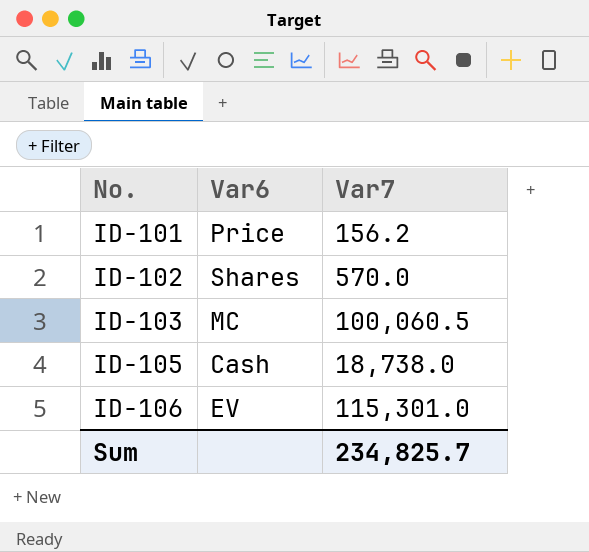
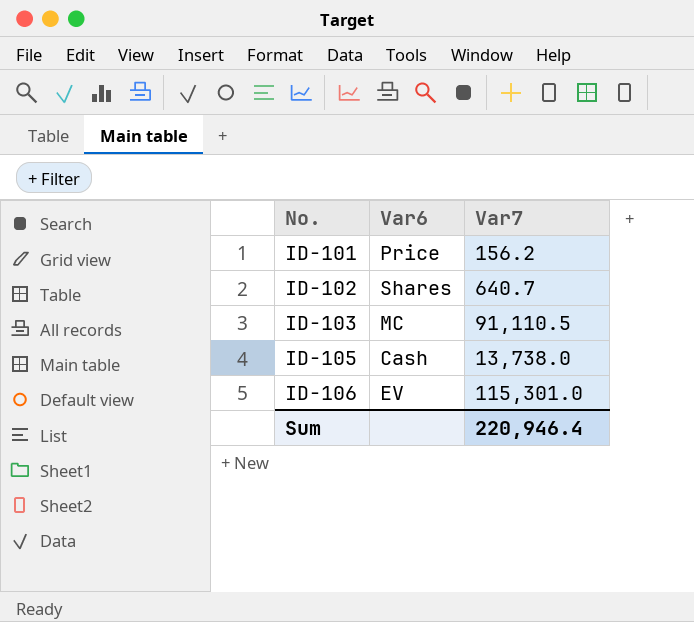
ID-102 | Var7: 570.0 -> 640.7
ID-103 | Var7: 100,060.5 -> 91,110.5
ID-105 | Var7: 18,738.0 -> 13,738.0
Sum | Var7: 234,825.7 -> 220,946.4

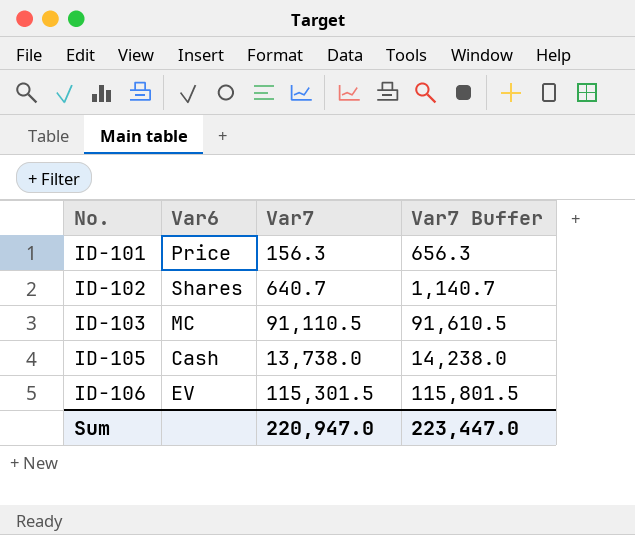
column Var7 Buffer | formula: none -> [Var7] + 500
ID-101 | Var7: 156.2 -> 156.3
ID-106 | Var7: 115,301.0 -> 115,301.5
Sum | Var7: 220,946.4 -> 220,947.0

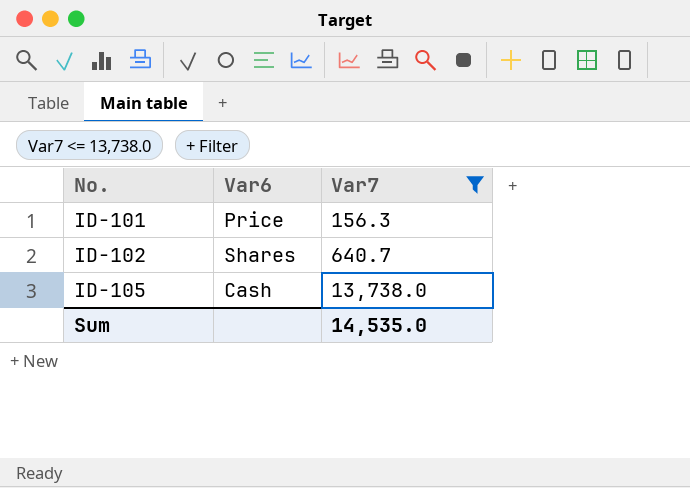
filter: none -> Var7 <= 13,738.0
column Var7 Buffer | formula: [Var7] + 500 -> none
Sum | Var7: 220,947.0 -> 14,535.0

